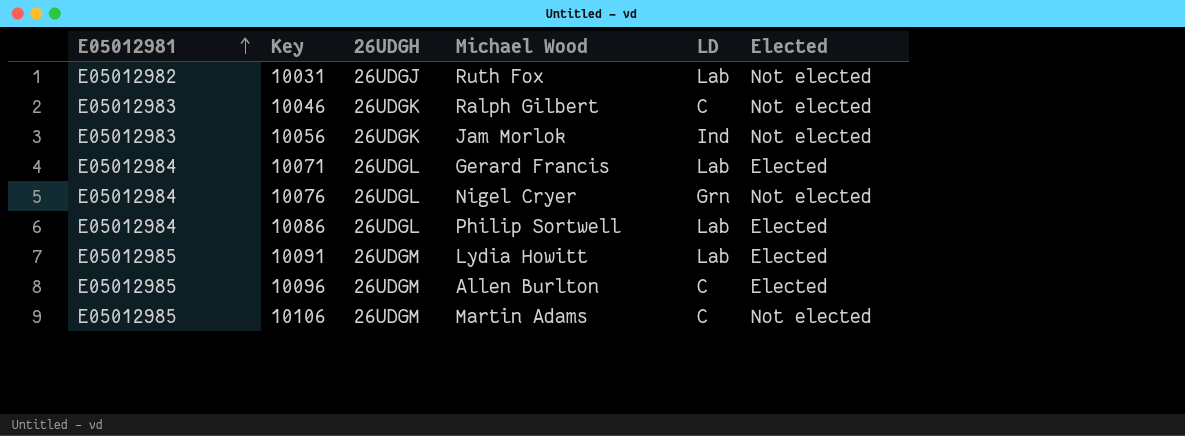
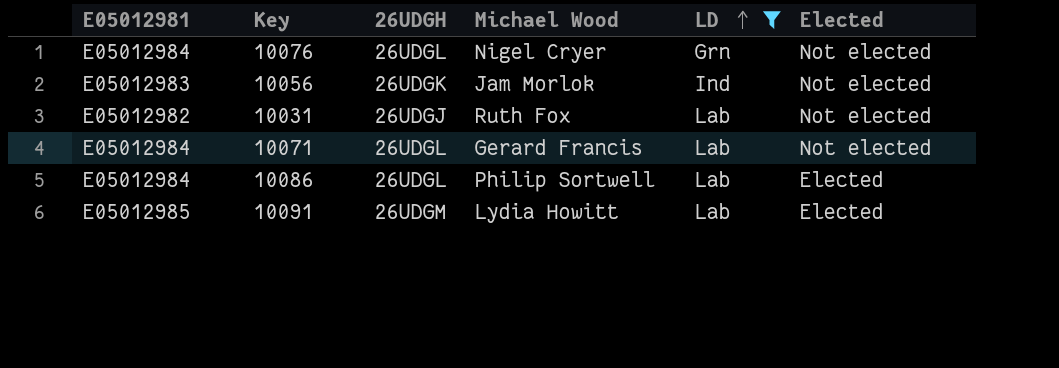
filter: none -> LD != C
row order: E05012981 ascending -> LD ascending
10071 | Elected: Elected -> Not elected

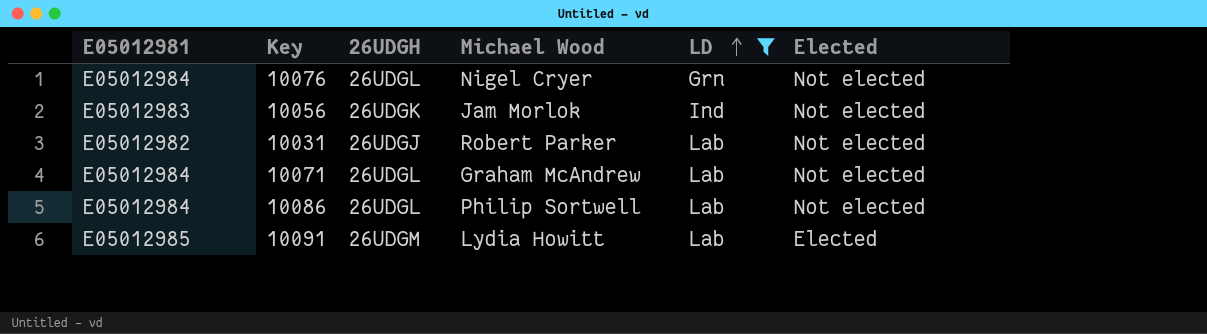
10031 | Michael Wood: Ruth Fox -> Robert Parker
10071 | Michael Wood: Gerard Francis -> Graham McAndrew
10086 | Elected: Elected -> Not elected

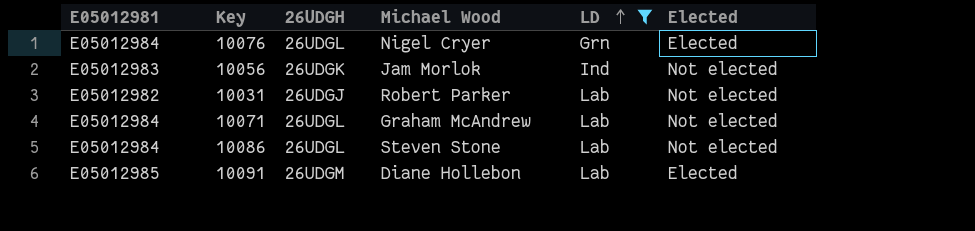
10076 | Elected: Not elected -> Elected
10086 | Michael Wood: Philip Sortwell -> Steven Stone
10091 | Michael Wood: Lydia Howitt -> Diane Hollebon

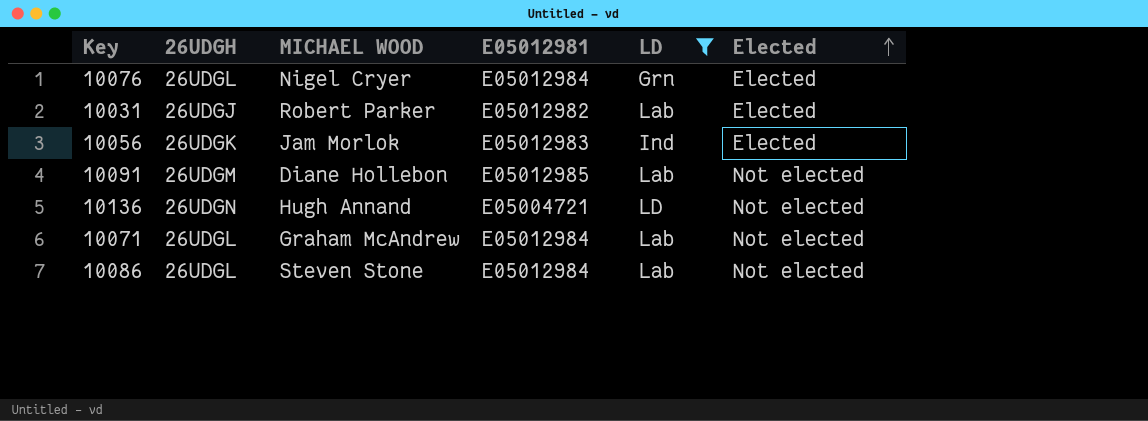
row order: LD ascending -> Elected ascending
column name: Michael Wood -> MICHAEL WOOD
column E05012981 | position: 1 -> 4
10031 | Elected: Not elected -> Elected
10056 | Elected: Not elected -> Elected
10091 | Elected: Elected -> Not elected
row 10136: none -> 26UDGN | Hugh Annand | E05004721 | LD | Not elected

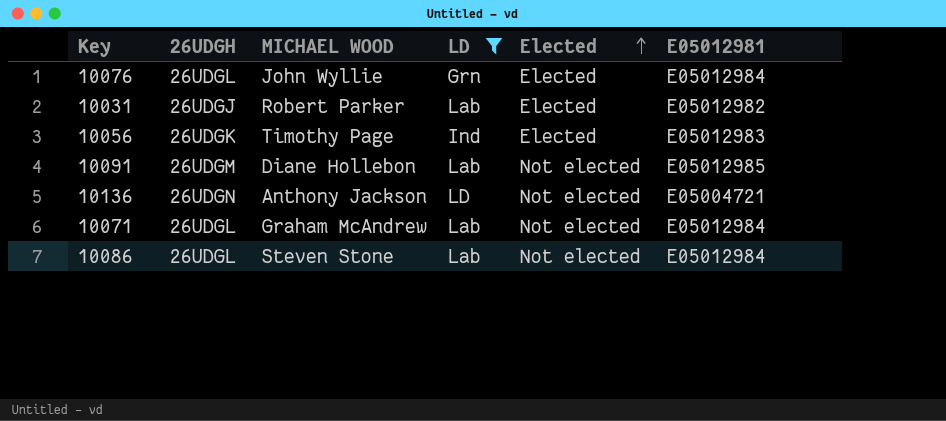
column E05012981 | position: 4 -> 6
10076 | MICHAEL WOOD: Nigel Cryer -> John Wyllie
10056 | MICHAEL WOOD: Jam Morlok -> Timothy Page
10136 | MICHAEL WOOD: Hugh Annand -> Anthony Jackson

